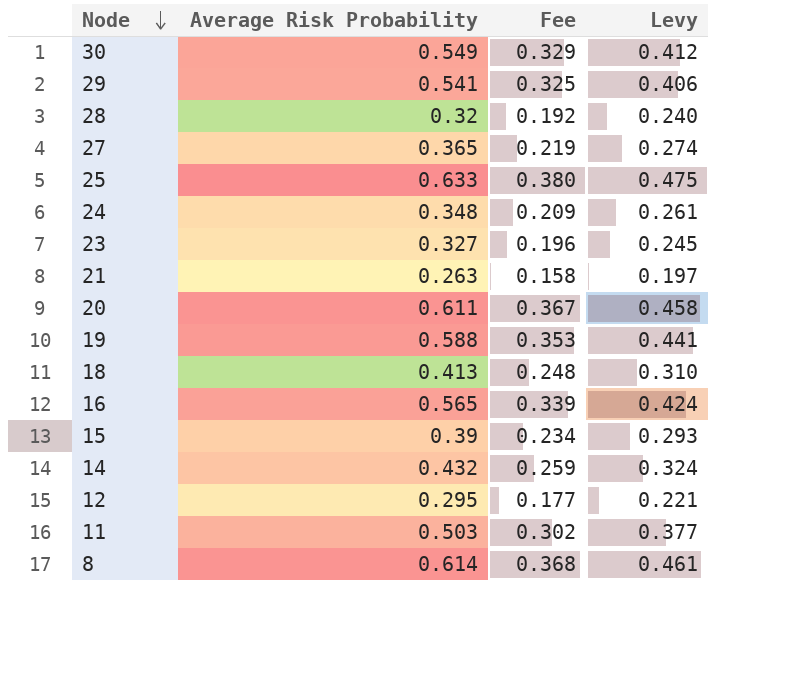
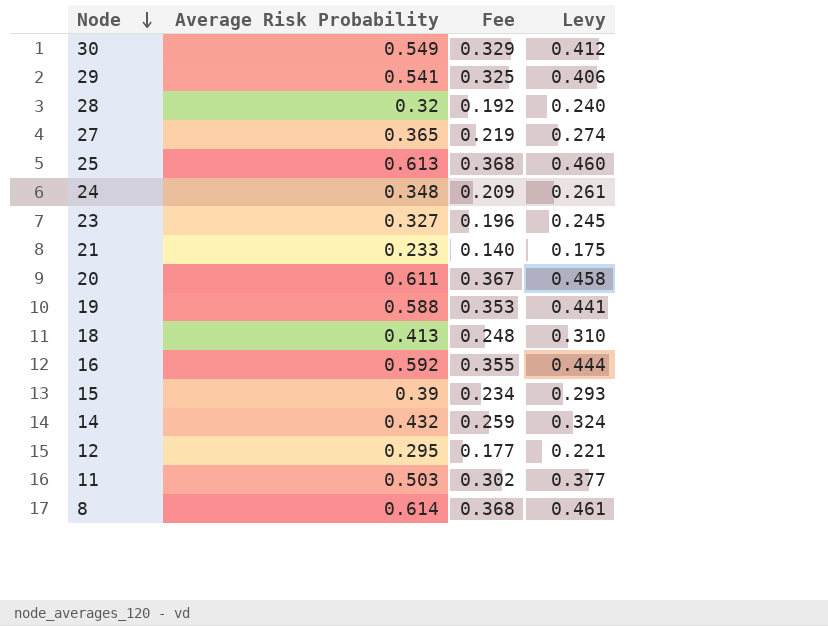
25 | Average Risk Probability: 0.633 -> 0.613
25 | Fee: 0.380 -> 0.368
25 | Levy: 0.475 -> 0.460
21 | Average Risk Probability: 0.263 -> 0.233
21 | Fee: 0.158 -> 0.140
21 | Levy: 0.197 -> 0.175
16 | Average Risk Probability: 0.565 -> 0.592
16 | Fee: 0.339 -> 0.355
16 | Levy: 0.424 -> 0.444

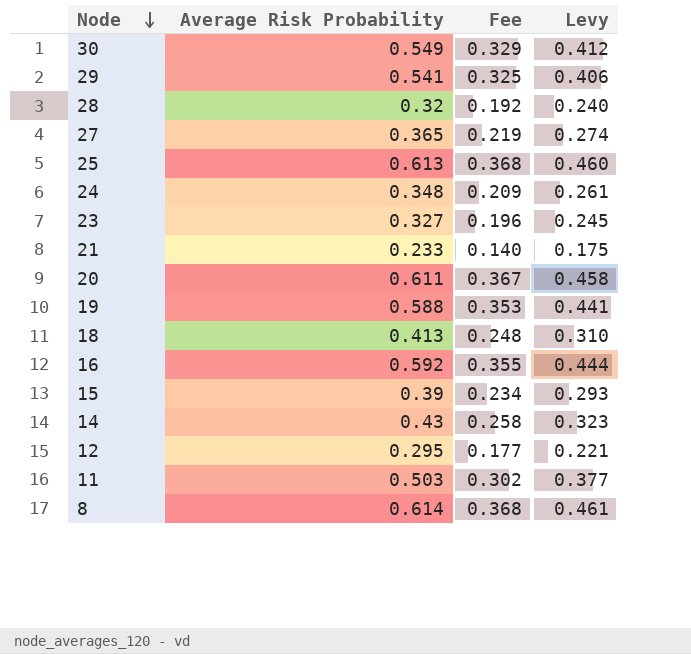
14 | Average Risk Probability: 0.432 -> 0.43
14 | Fee: 0.259 -> 0.258
14 | Levy: 0.324 -> 0.323

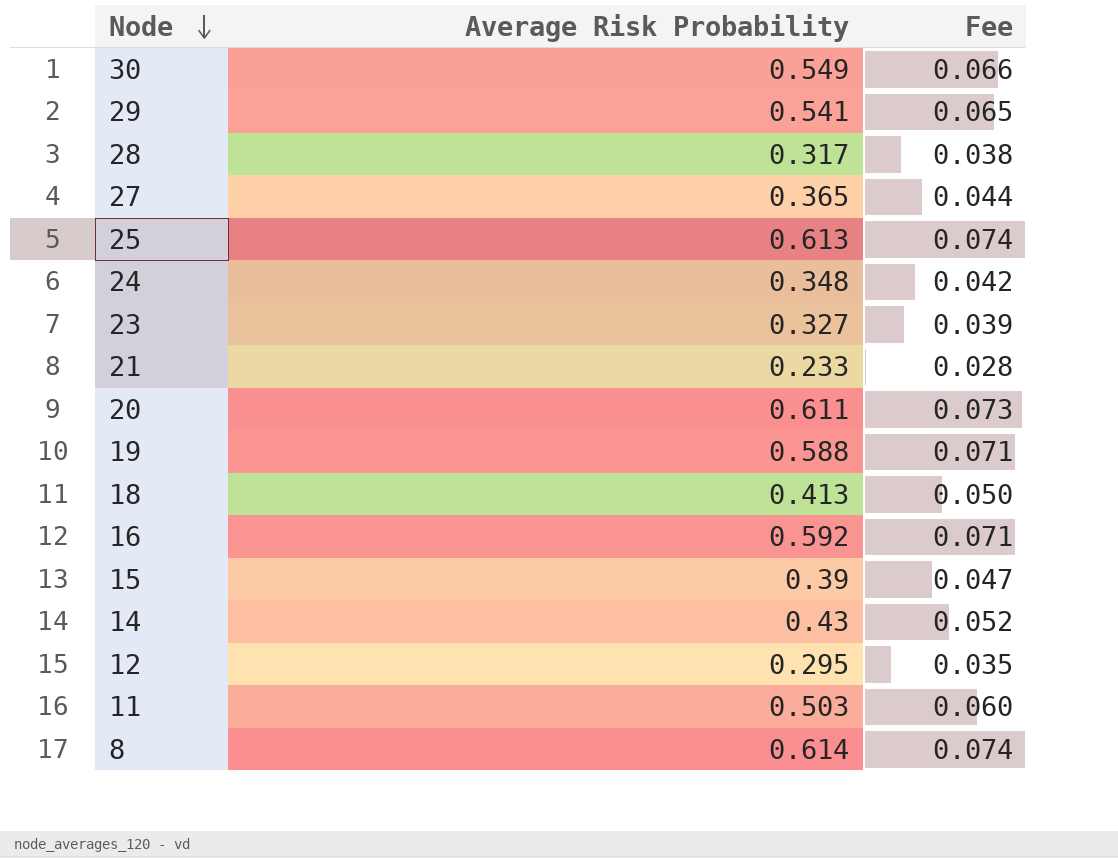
column Levy | formula: [Average Risk Probability] * 0.75 -> none
column Fee | formula: [Average Risk Probability] * 0.6 -> [Average Risk Probability] * 0.12
28 | Average Risk Probability: 0.32 -> 0.317

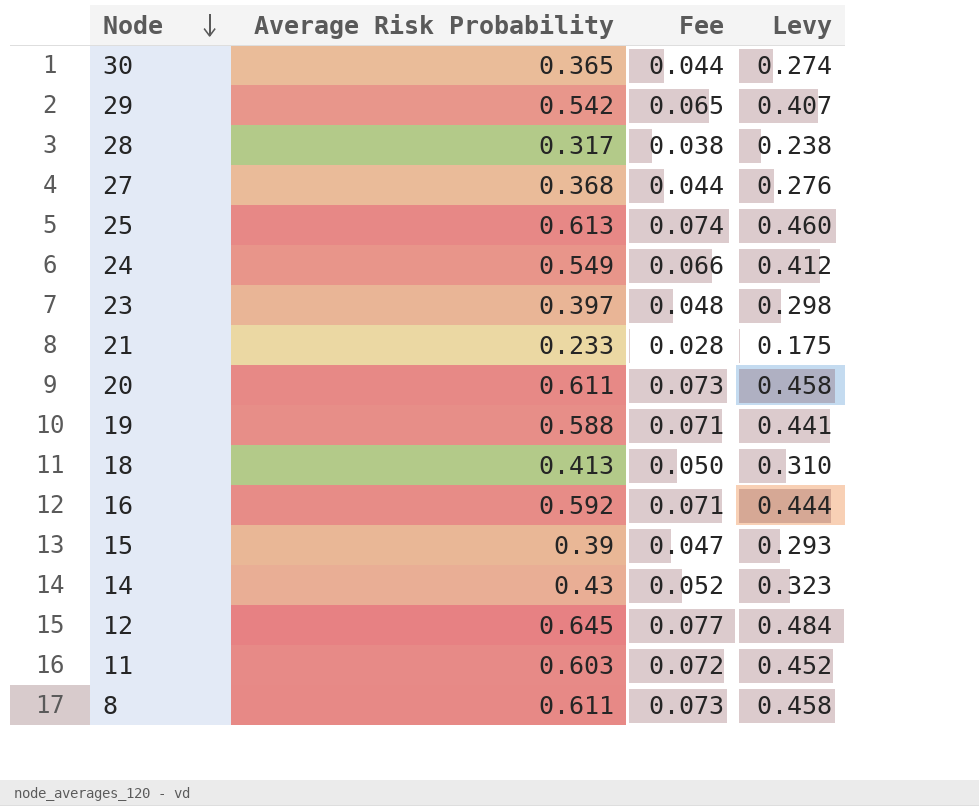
column Levy | formula: none -> [Average Risk Probability] * 0.75
30 | Average Risk Probability: 0.549 -> 0.365
30 | Fee: 0.066 -> 0.044
29 | Average Risk Probability: 0.541 -> 0.542
27 | Average Risk Probability: 0.365 -> 0.368
24 | Average Risk Probability: 0.348 -> 0.549
24 | Fee: 0.042 -> 0.066
23 | Average Risk Probability: 0.327 -> 0.397
23 | Fee: 0.039 -> 0.048
12 | Average Risk Probability: 0.295 -> 0.645
12 | Fee: 0.035 -> 0.077
11 | Average Risk Probability: 0.503 -> 0.603
11 | Fee: 0.060 -> 0.072
8 | Average Risk Probability: 0.614 -> 0.611
8 | Fee: 0.074 -> 0.073

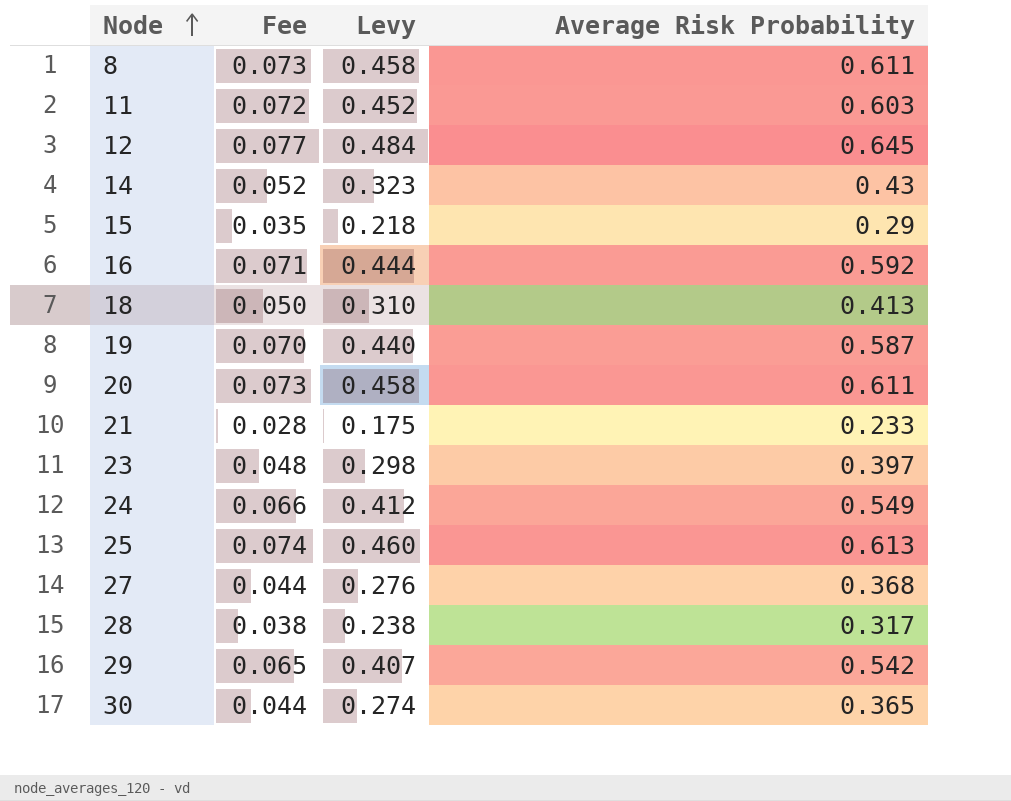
row order: Node descending -> Node ascending
column Average Risk Probability | position: 2 -> 4
15 | Fee: 0.047 -> 0.035
15 | Levy: 0.293 -> 0.218
15 | Average Risk Probability: 0.39 -> 0.29
19 | Fee: 0.071 -> 0.070
19 | Levy: 0.441 -> 0.440
19 | Average Risk Probability: 0.588 -> 0.587

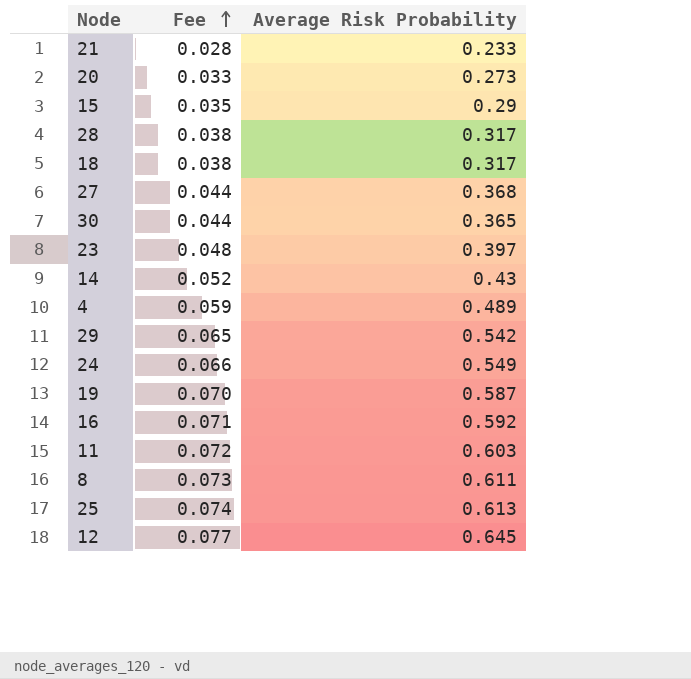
row order: Node ascending -> Fee ascending
column Levy | formula: [Average Risk Probability] * 0.75 -> none
20 | Fee: 0.073 -> 0.033
20 | Average Risk Probability: 0.611 -> 0.273
18 | Fee: 0.050 -> 0.038
18 | Average Risk Probability: 0.413 -> 0.317
row 4: none -> 0.059 | 0.489

